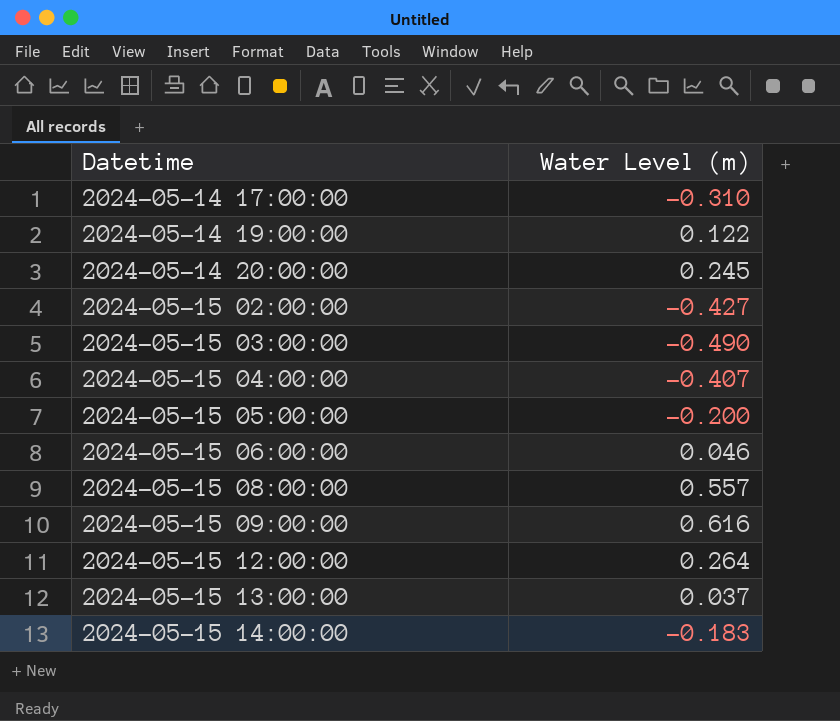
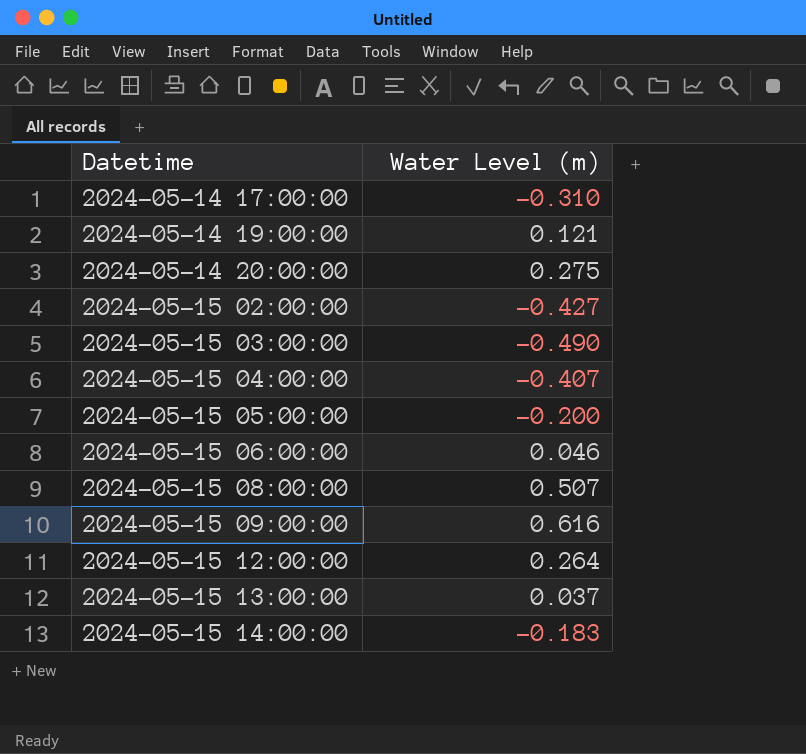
2024-05-14 19:00:00 | Water Level (m): 0.122 -> 0.121
2024-05-14 20:00:00 | Water Level (m): 0.245 -> 0.275
2024-05-15 08:00:00 | Water Level (m): 0.557 -> 0.507

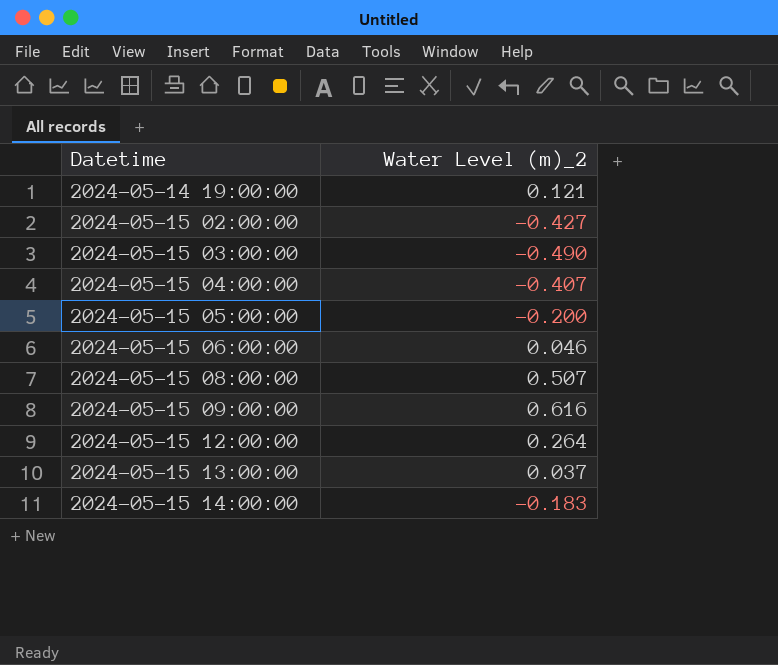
column name: Water Level (m) -> Water Level (m)_2
row 2024-05-14 17:00:00: -0.310 -> none
row 2024-05-14 20:00:00: 0.275 -> none

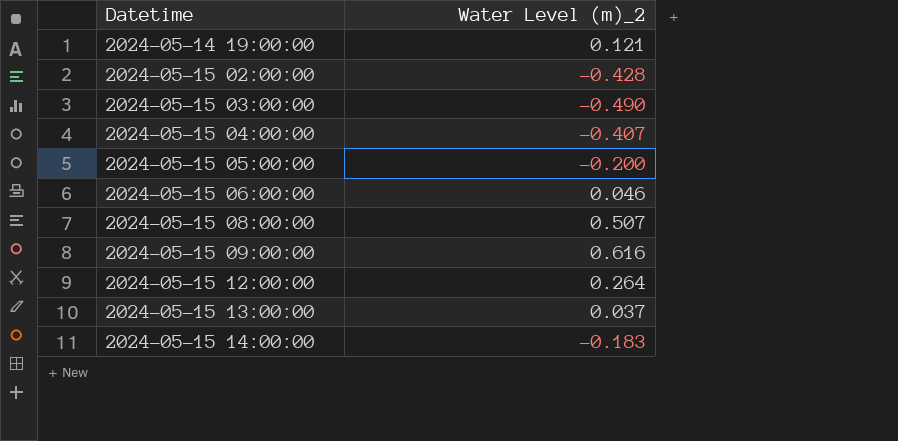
2024-05-15 02:00:00 | Water Level (m)_2: -0.427 -> -0.428

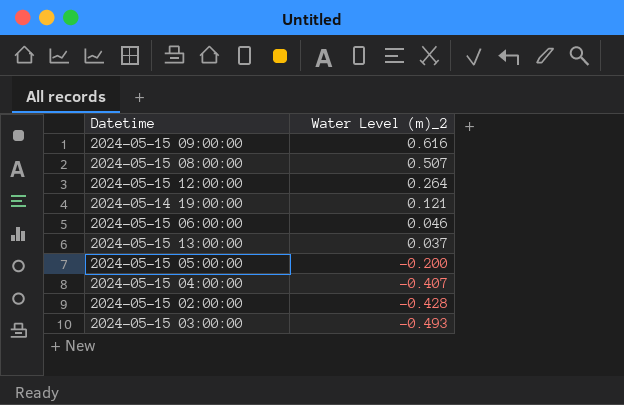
row order: Datetime ascending -> Water Level (m)_2 descending
row 2024-05-15 14:00:00: -0.183 -> none
2024-05-15 03:00:00 | Water Level (m)_2: -0.490 -> -0.493

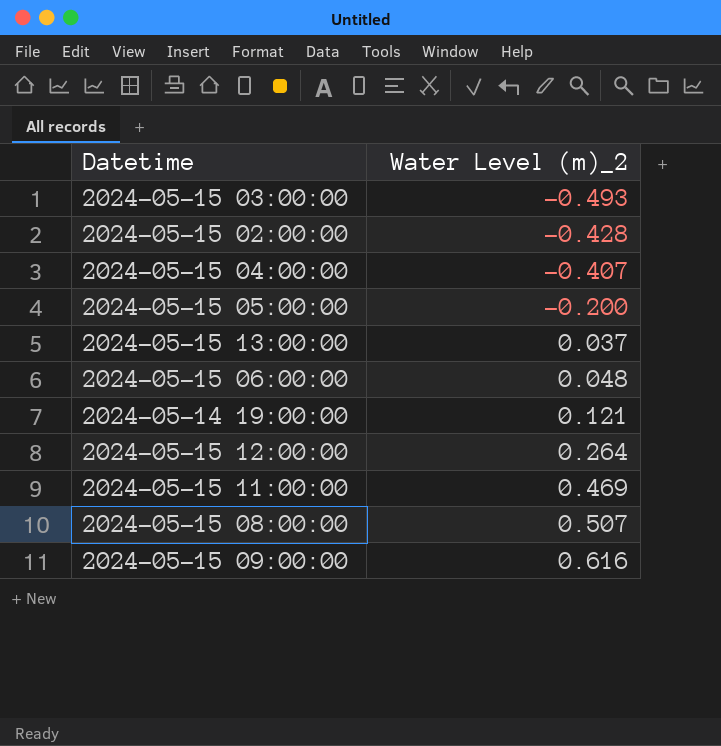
row order: Water Level (m)_2 descending -> Water Level (m)_2 ascending
2024-05-15 06:00:00 | Water Level (m)_2: 0.046 -> 0.048
row 2024-05-15 11:00:00: none -> 0.469

